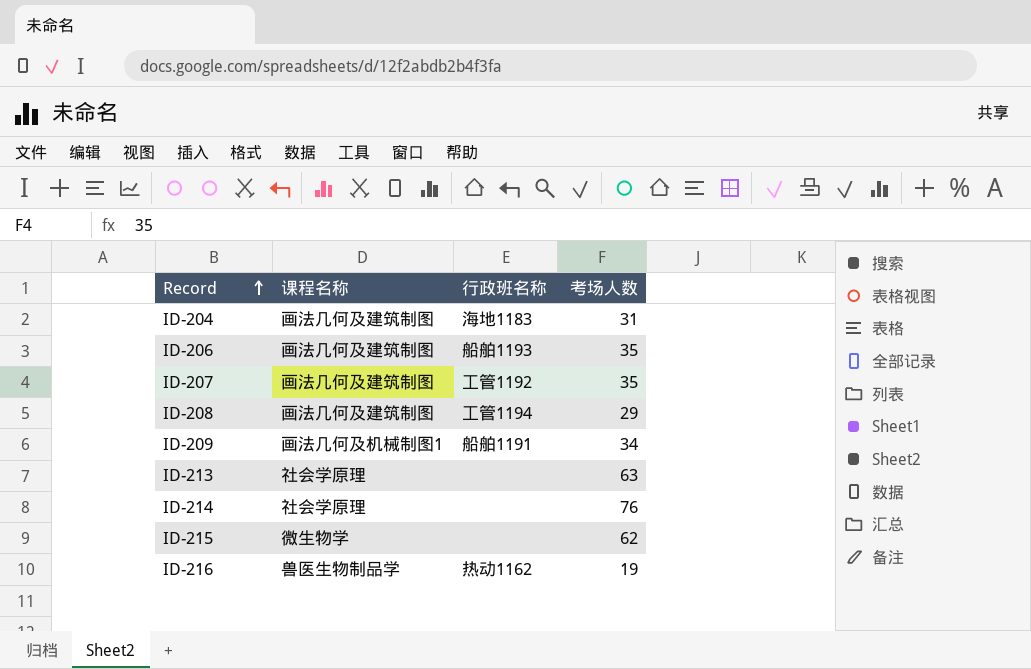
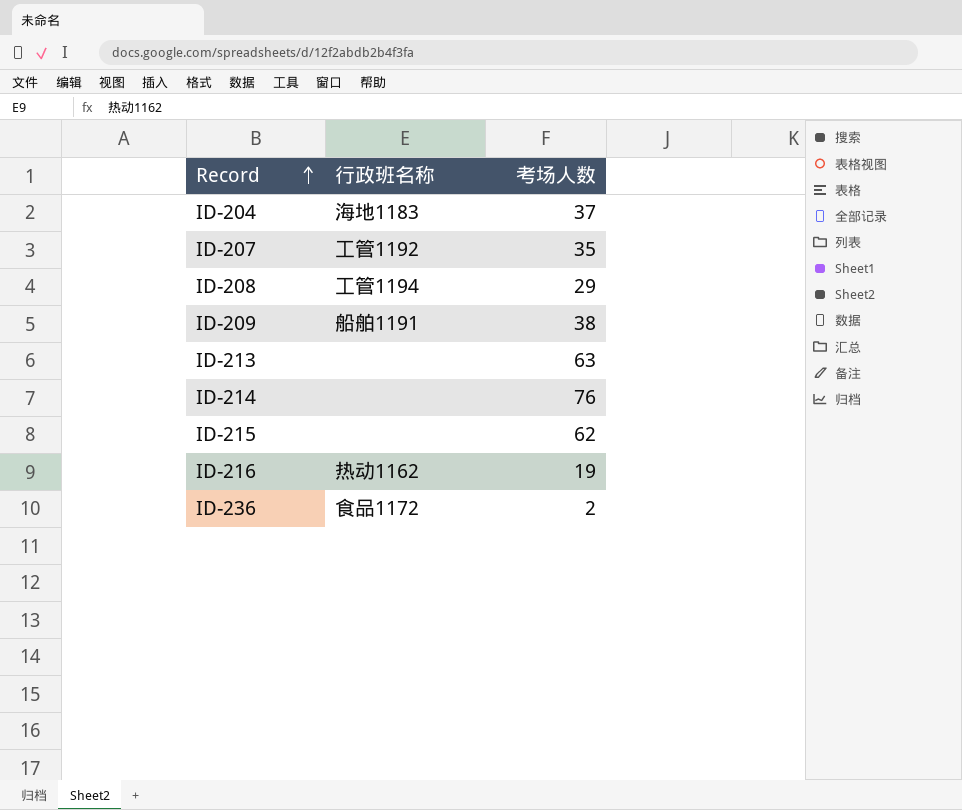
column 课程名称 | position: 2 -> none
row ID-206: 画法几何及建筑制图 | 船舶1193 | 35 -> none
ID-204 | 考场人数: 31 -> 37
ID-209 | 考场人数: 34 -> 38
row ID-236: none -> 食品1172 | 2

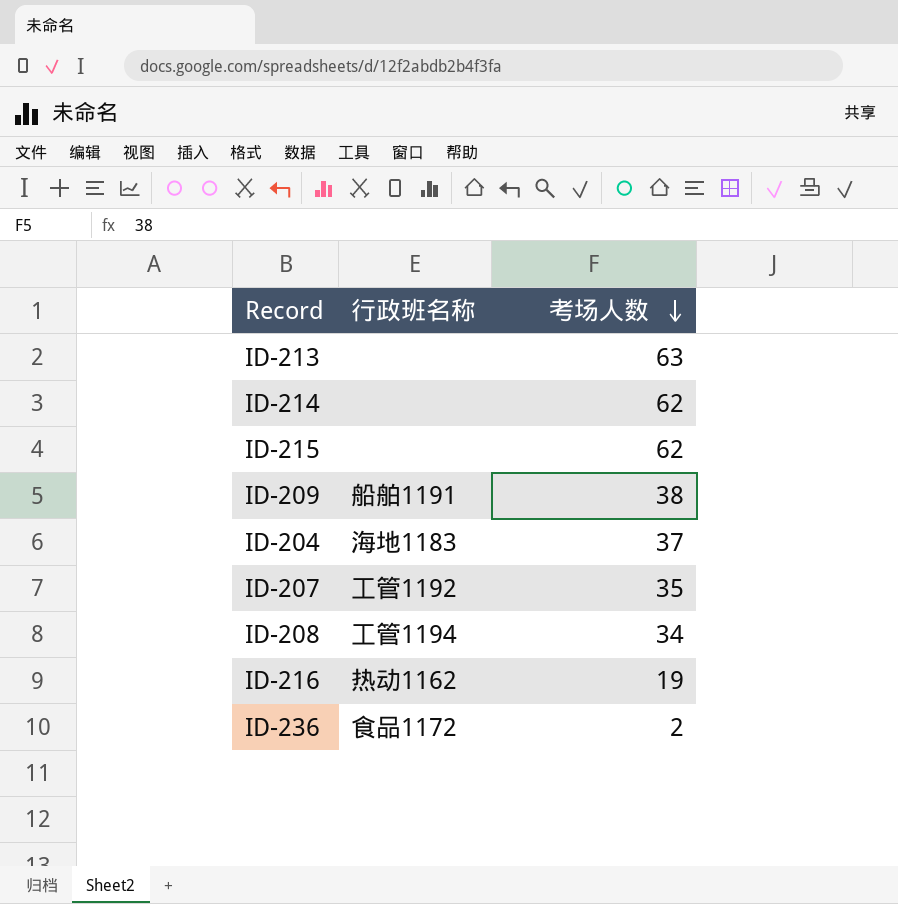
row order: Record ascending -> 考场人数 descending
ID-214 | 考场人数: 76 -> 62
ID-208 | 考场人数: 29 -> 34

